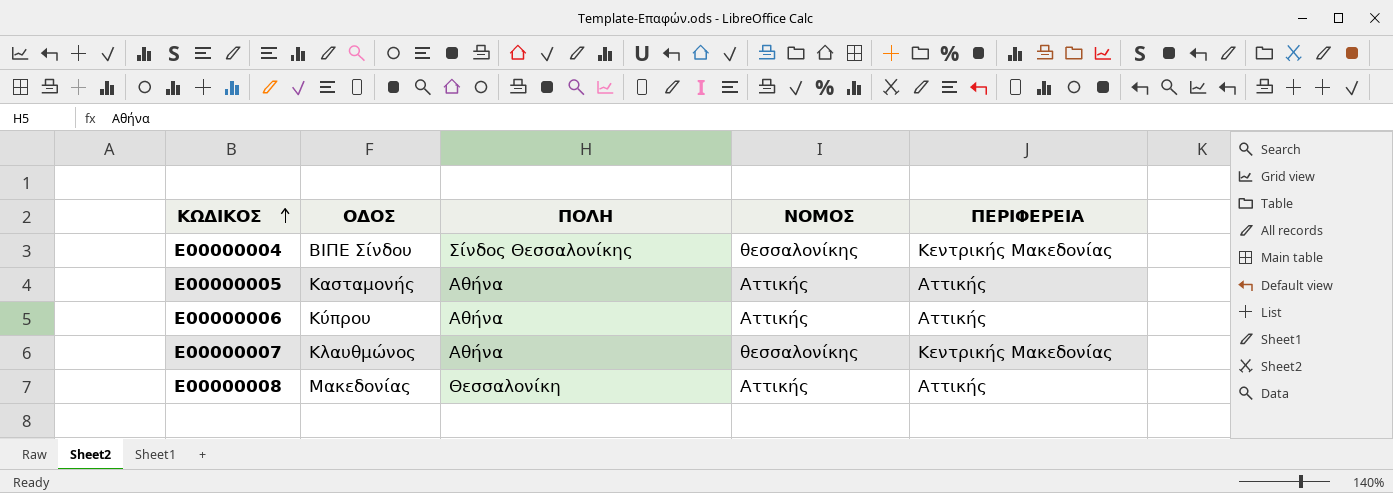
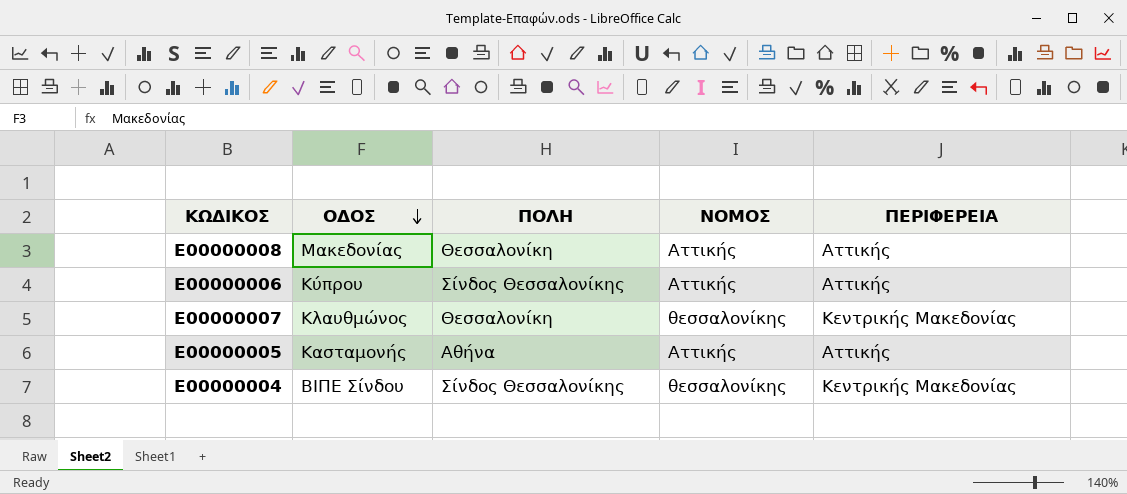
row order: ΚΩΔΙΚΟΣ ascending -> ΟΔΟΣ descending
Ε00000006 | ΠΟΛΗ: Αθήνα -> Σίνδος Θεσσαλονίκης
Ε00000007 | ΠΟΛΗ: Αθήνα -> Θεσσαλονίκη

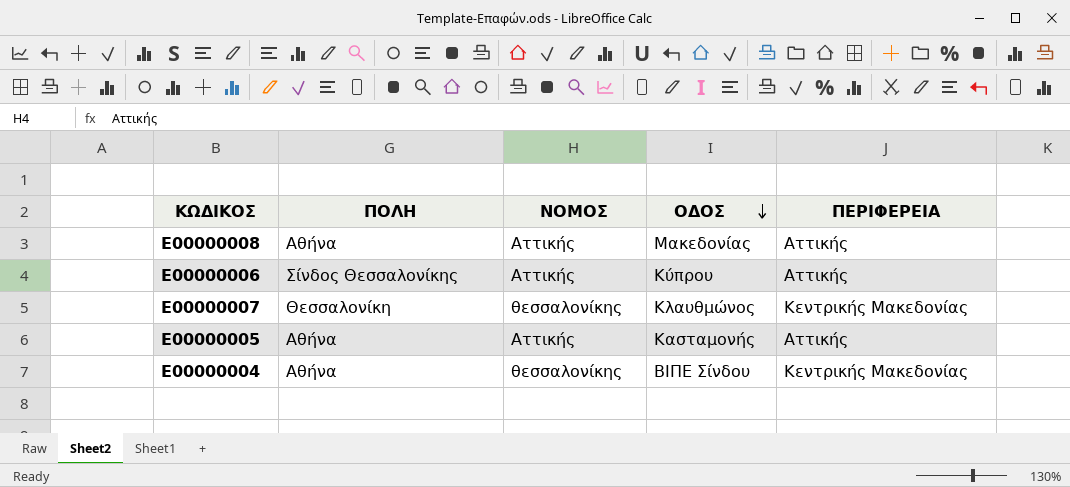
column ΟΔΟΣ | position: 2 -> 4
Ε00000008 | ΠΟΛΗ: Θεσσαλονίκη -> Αθήνα
Ε00000004 | ΠΟΛΗ: Σίνδος Θεσσαλονίκης -> Αθήνα

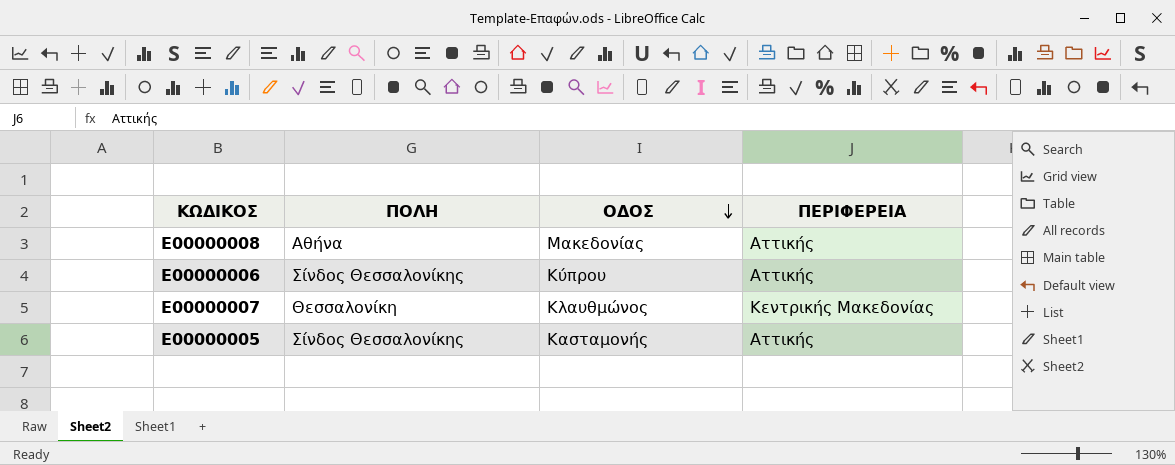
column ΝΟΜΟΣ | position: 3 -> none
row Ε00000004: Αθήνα | θεσσαλονίκης | ΒΙΠΕ Σίνδου | Κεντρικής Μακεδονίας -> none
Ε00000005 | ΠΟΛΗ: Αθήνα -> Σίνδος Θεσσαλονίκης

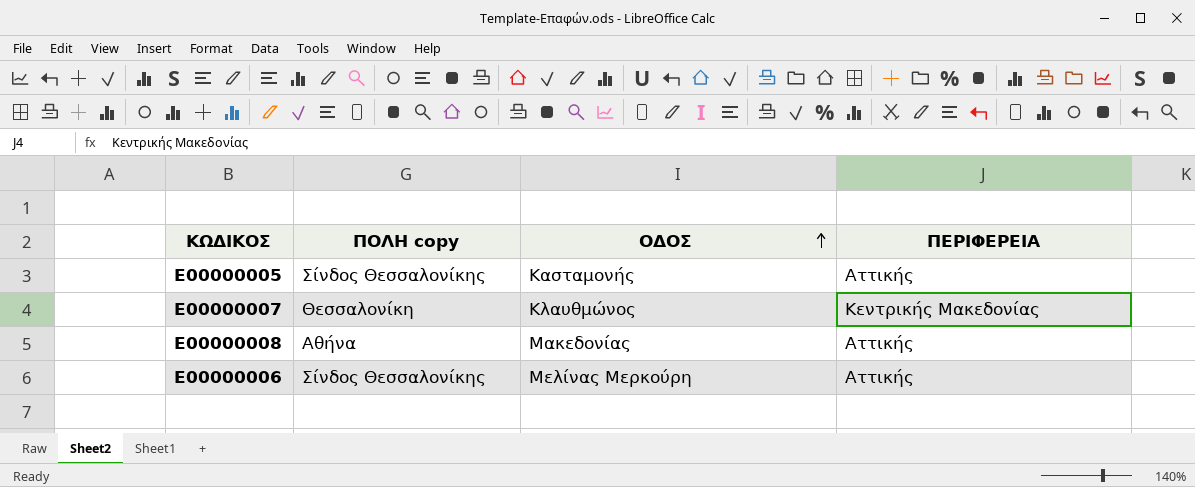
row order: ΟΔΟΣ descending -> ΟΔΟΣ ascending
column name: ΠΟΛΗ -> ΠΟΛΗ copy
Ε00000006 | ΟΔΟΣ: Κύπρου -> Μελίνας Μερκούρη

